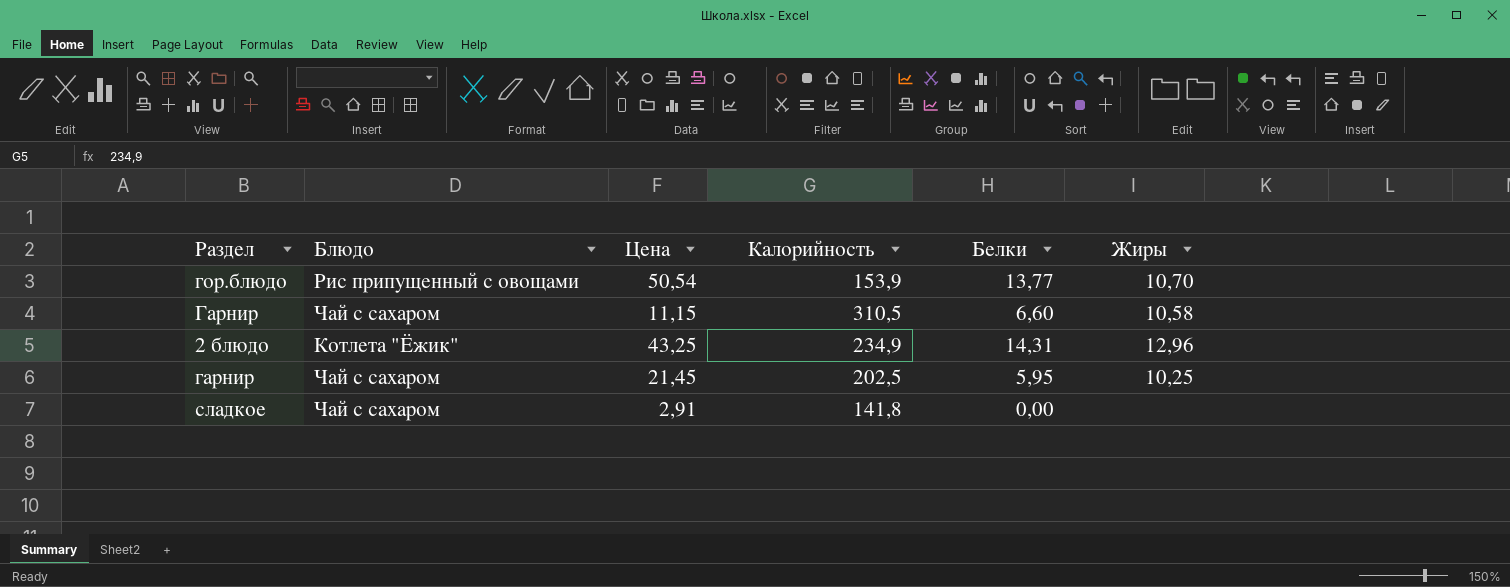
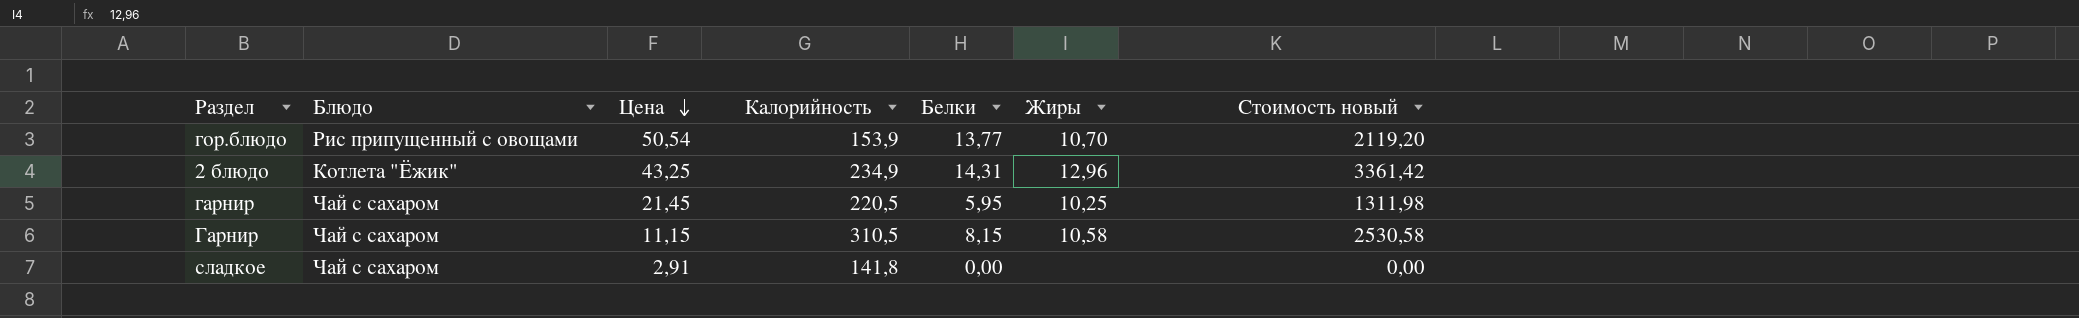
row order: none -> Цена descending
column Стоимость новый | formula: none -> [Калорийность] * [Белки]
гарнир | Калорийность: 202,5 -> 220,5
Гарнир | Белки: 6,60 -> 8,15

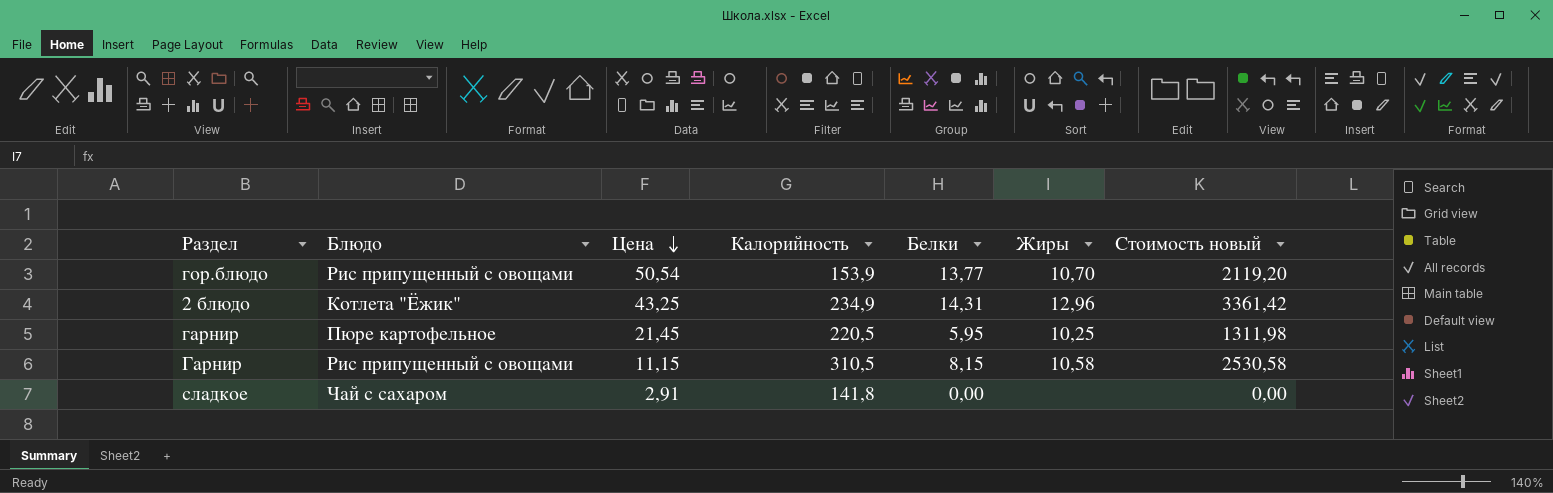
гарнир | Блюдо: Чай с сахаром -> Пюре картофельное
Гарнир | Блюдо: Чай с сахаром -> Рис припущенный с овощами

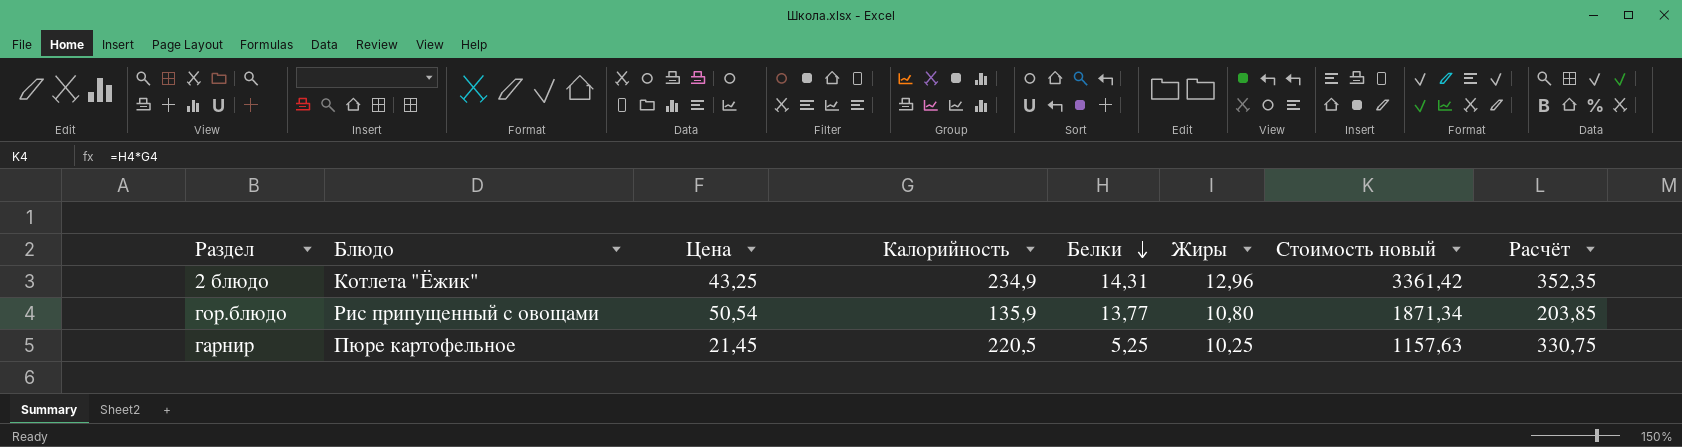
row order: Цена descending -> Белки descending
column Расчёт | formula: none -> [Калорийность] * 1,5
row Гарнир: Рис припущенный с овощами | 11,15 | 310,5 | 8,15 | 10,58 | 2530,58 -> none
row сладкое: Чай с сахаром | 2,91 | 141,8 | 0,00 | none | 0,00 -> none
гор.блюдо | Калорийность: 153,9 -> 135,9
гор.блюдо | Жиры: 10,70 -> 10,80
гор.блюдо | Стоимость новый: 2119,20 -> 1871,34
гарнир | Белки: 5,95 -> 5,25
гарнир | Стоимость новый: 1311,98 -> 1157,63

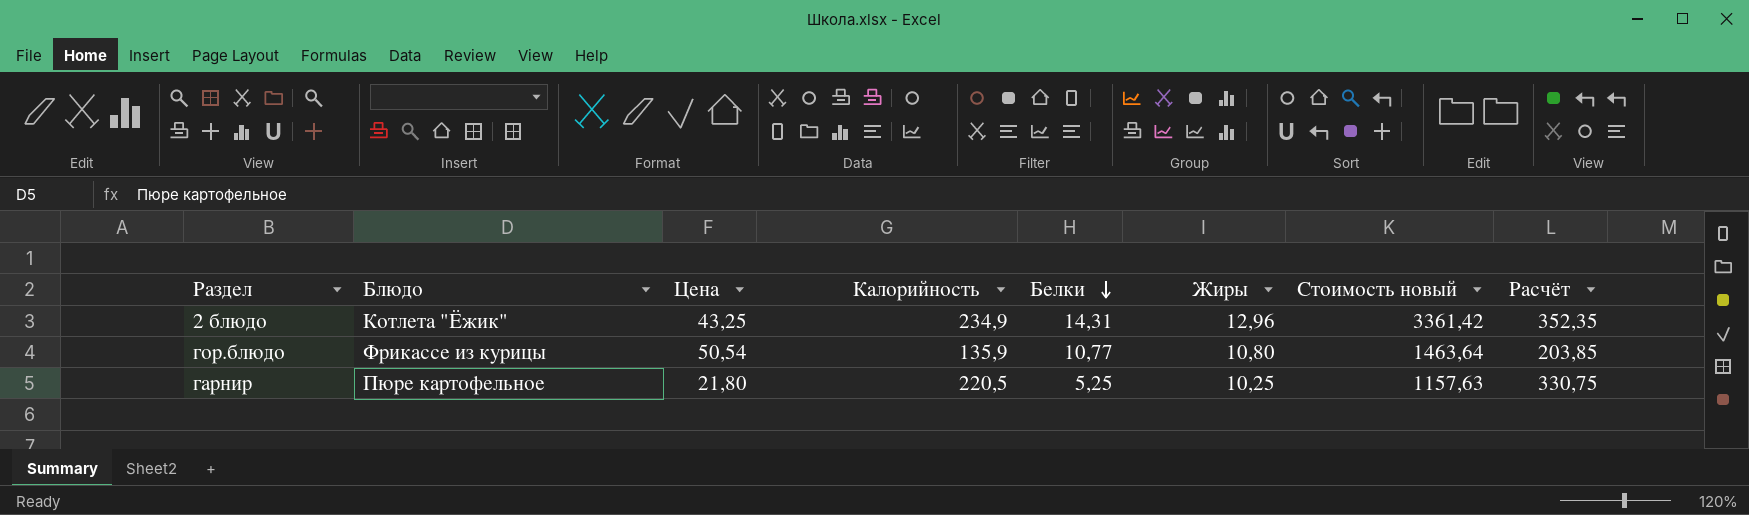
гор.блюдо | Блюдо: Рис припущенный с овощами -> Фрикассе из курицы
гор.блюдо | Белки: 13,77 -> 10,77
гор.блюдо | Стоимость новый: 1871,34 -> 1463,64
гарнир | Цена: 21,45 -> 21,80

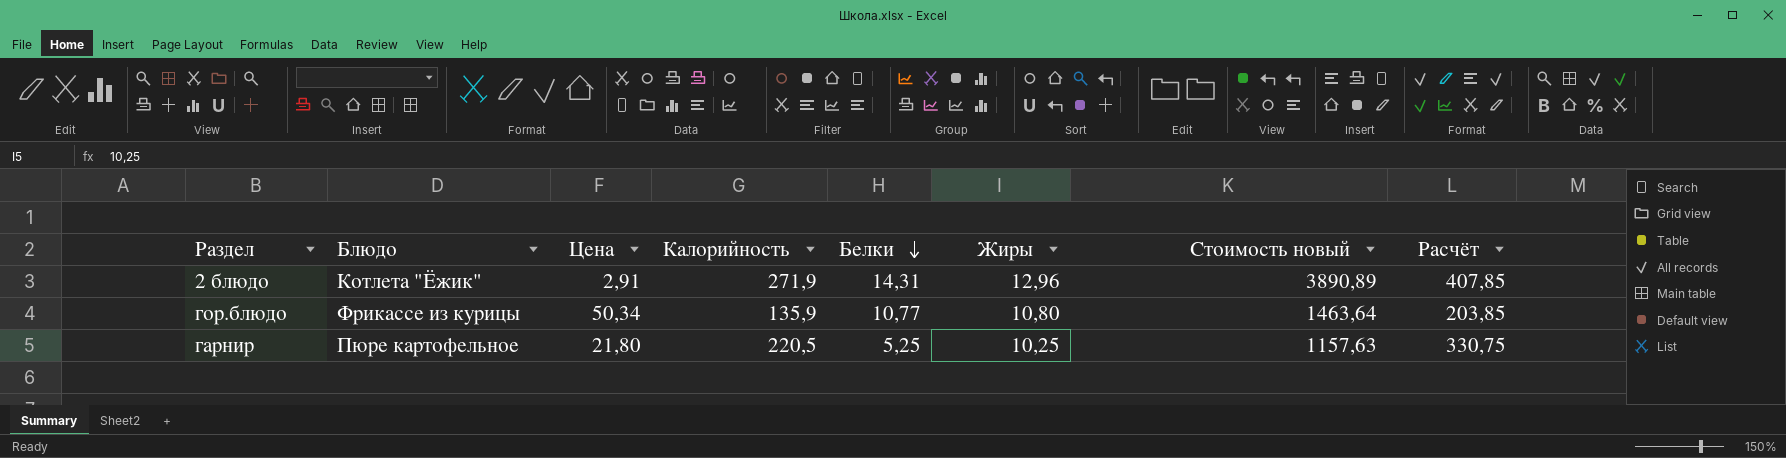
2 блюдо | Цена: 43,25 -> 2,91
2 блюдо | Калорийность: 234,9 -> 271,9
2 блюдо | Стоимость новый: 3361,42 -> 3890,89
2 блюдо | Расчёт: 352,35 -> 407,85
гор.блюдо | Цена: 50,54 -> 50,34

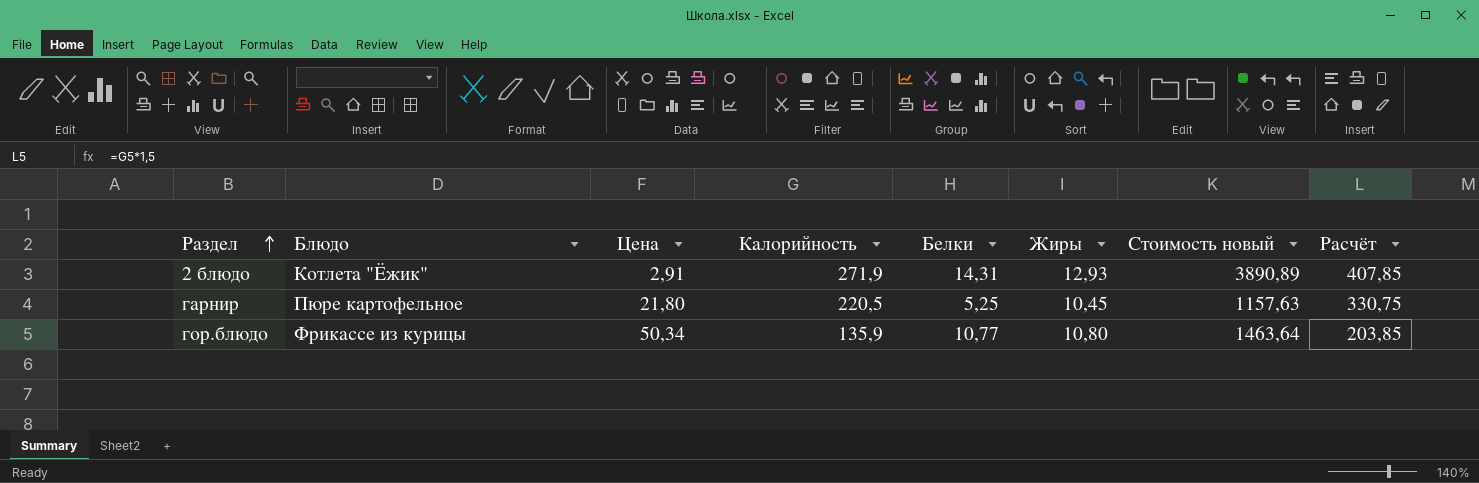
row order: Белки descending -> Раздел ascending
2 блюдо | Жиры: 12,96 -> 12,93
гарнир | Жиры: 10,25 -> 10,45

